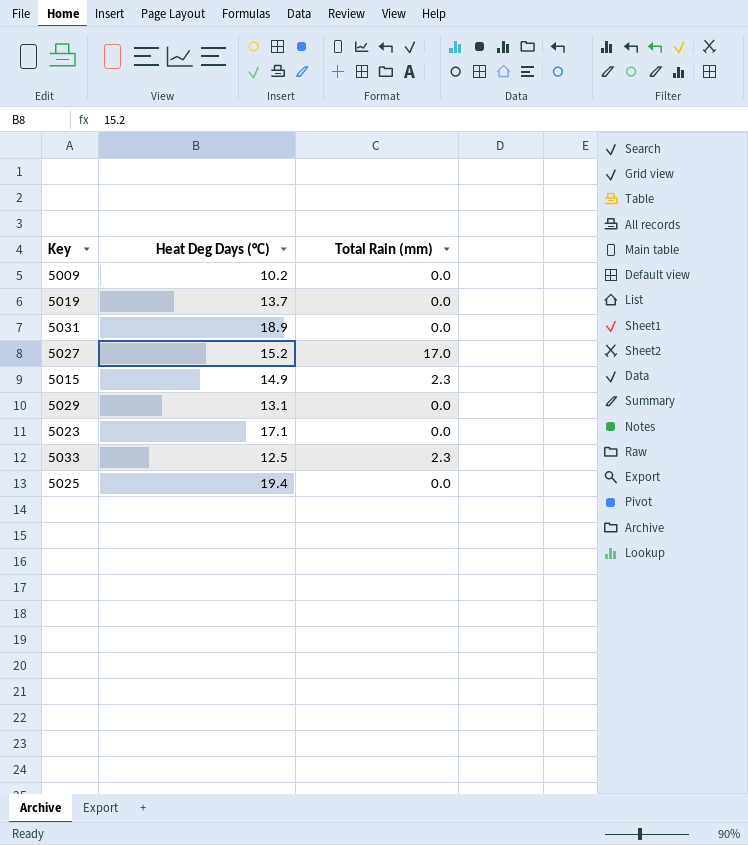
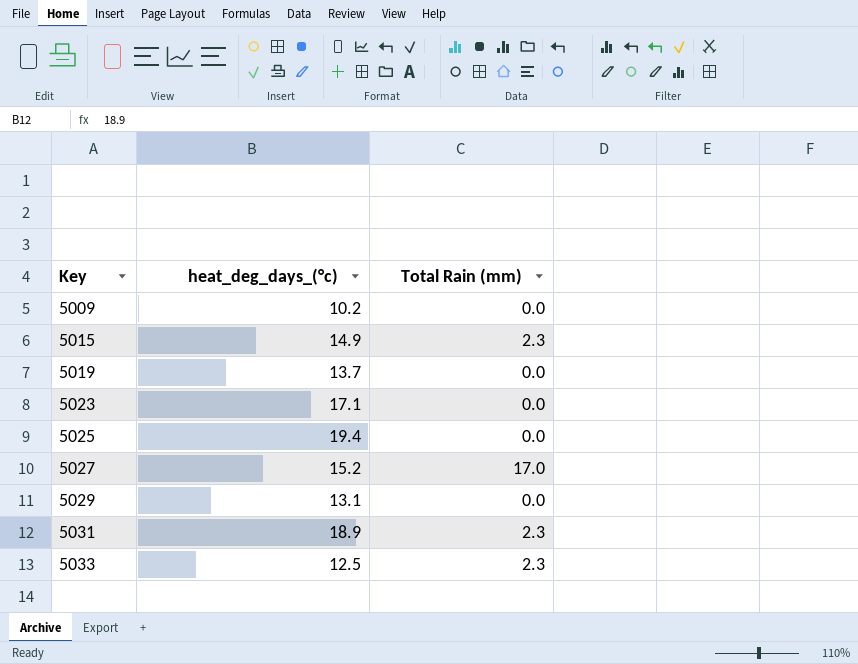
row order: none -> Key ascending
column name: Heat Deg Days (°C) -> heat_deg_days_(°c)
5031 | Total Rain (mm): 0.0 -> 2.3

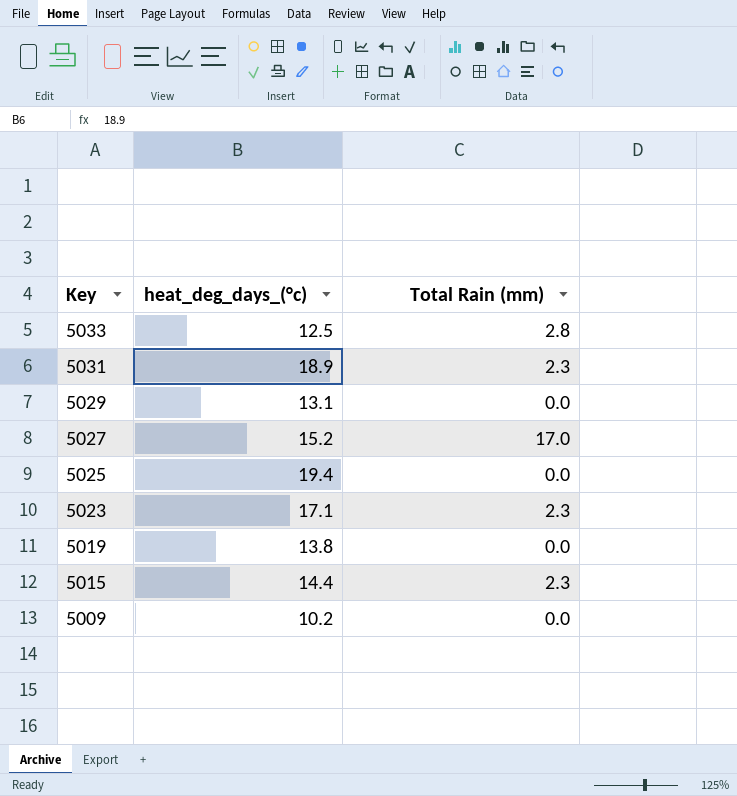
row order: Key ascending -> Key descending
5033 | Total Rain (mm): 2.3 -> 2.8
5023 | Total Rain (mm): 0.0 -> 2.3
5019 | heat_deg_days_(°c): 13.7 -> 13.8
5015 | heat_deg_days_(°c): 14.9 -> 14.4

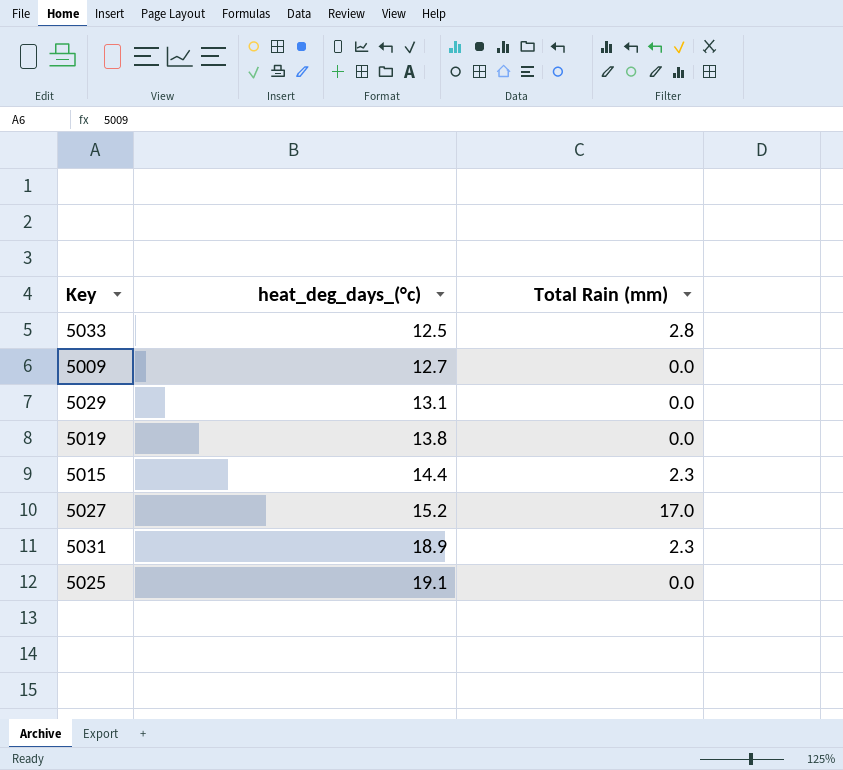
row order: Key descending -> heat_deg_days_(°c) ascending
row 5023: 17.1 | 2.3 -> none
5009 | heat_deg_days_(°c): 10.2 -> 12.7
5025 | heat_deg_days_(°c): 19.4 -> 19.1

